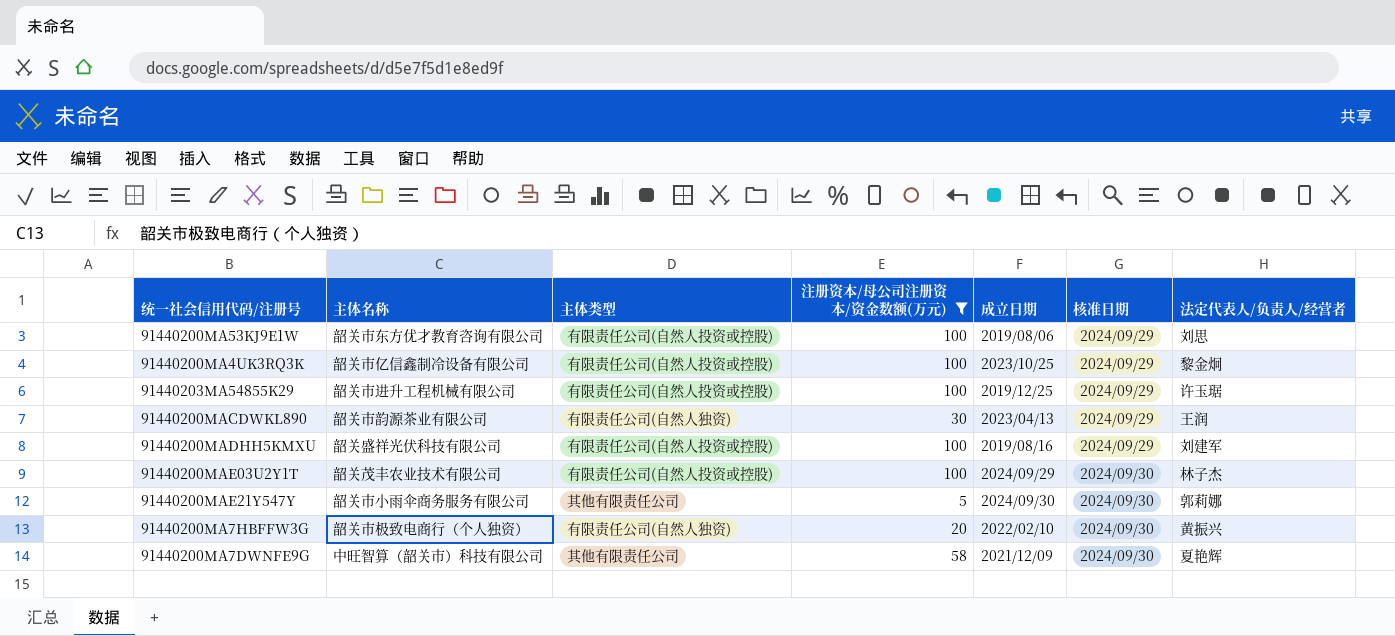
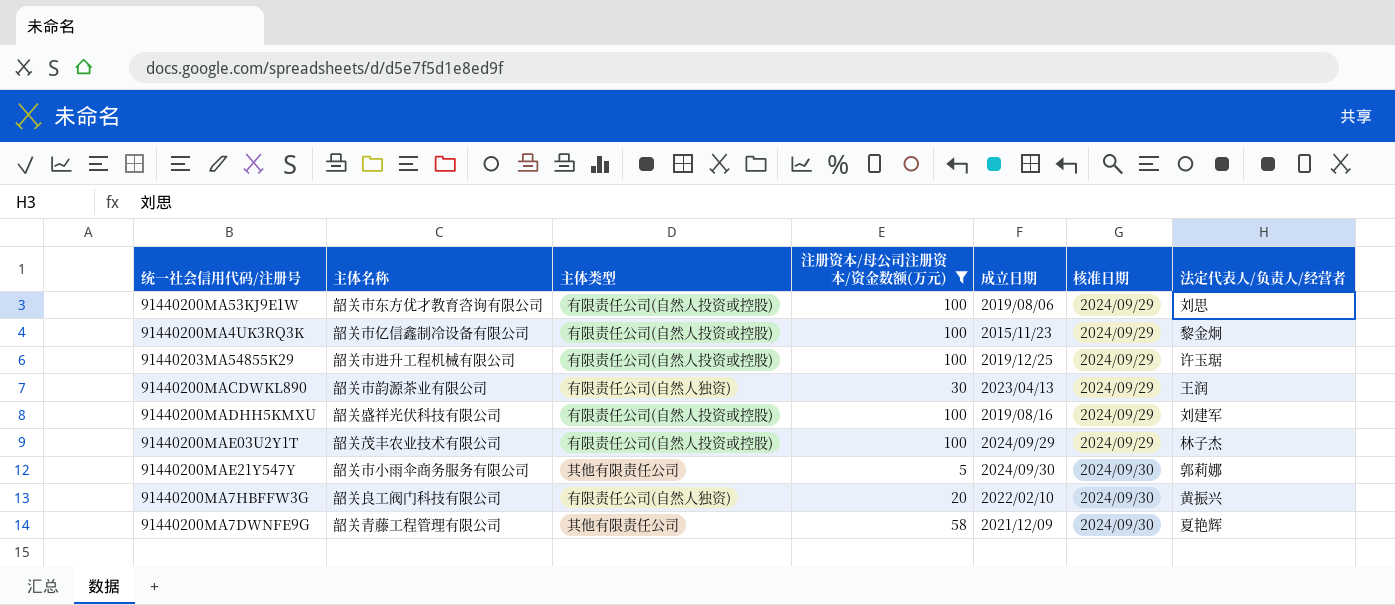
91440200MA4UK3RQ3K | 成立日期: 2023/10/25 -> 2015/11/23
91440200MAE03U2Y1T | 核准日期: 2024/09/30 -> 2024/09/29
91440200MA7HBFFW3G | 主体名称: 韶关市极致电商行（个人独资） -> 韶关良工阀门科技有限公司
91440200MA7DWNFE9G | 主体名称: 中旺智算（韶关市）科技有限公司 -> 韶关青藤工程管理有限公司

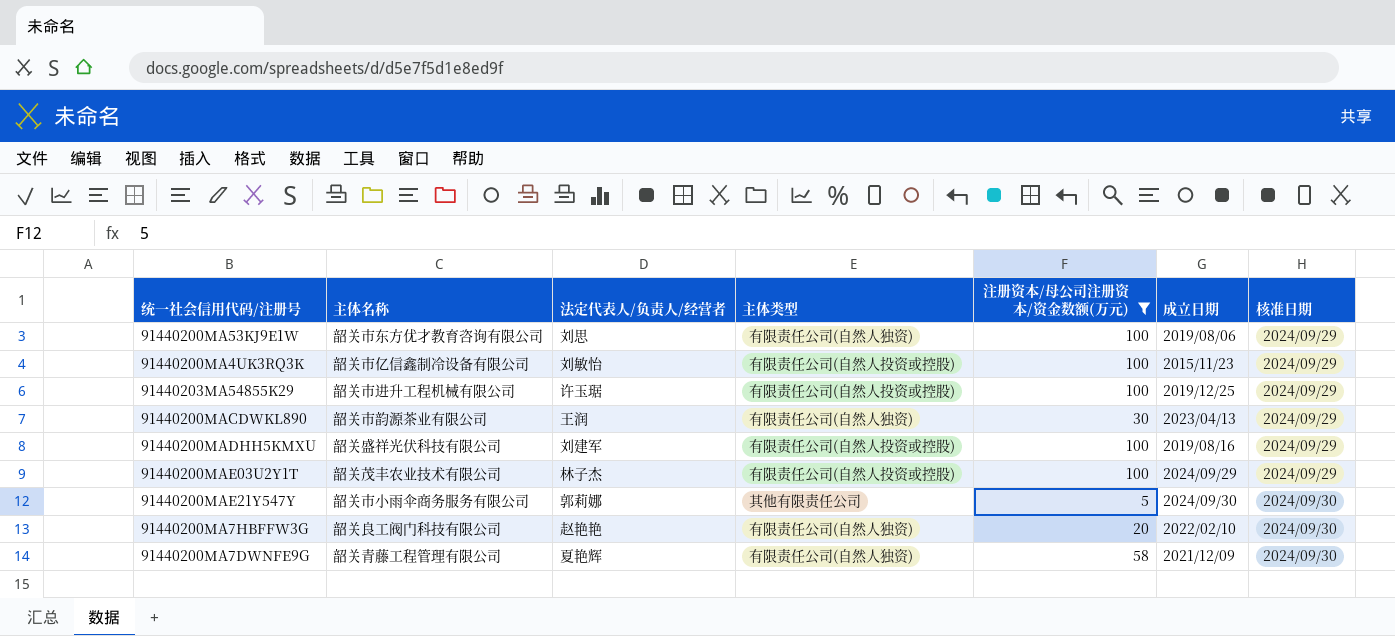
column 法定代表人/负责人/经营者 | position: 7 -> 3
91440200MA53KJ9E1W | 主体类型: 有限责任公司(自然人投资或控股) -> 有限责任公司(自然人独资)
91440200MA4UK3RQ3K | 法定代表人/负责人/经营者: 黎金炯 -> 刘敏怡
91440200MA7HBFFW3G | 法定代表人/负责人/经营者: 黄振兴 -> 赵艳艳
91440200MA7DWNFE9G | 主体类型: 其他有限责任公司 -> 有限责任公司(自然人独资)

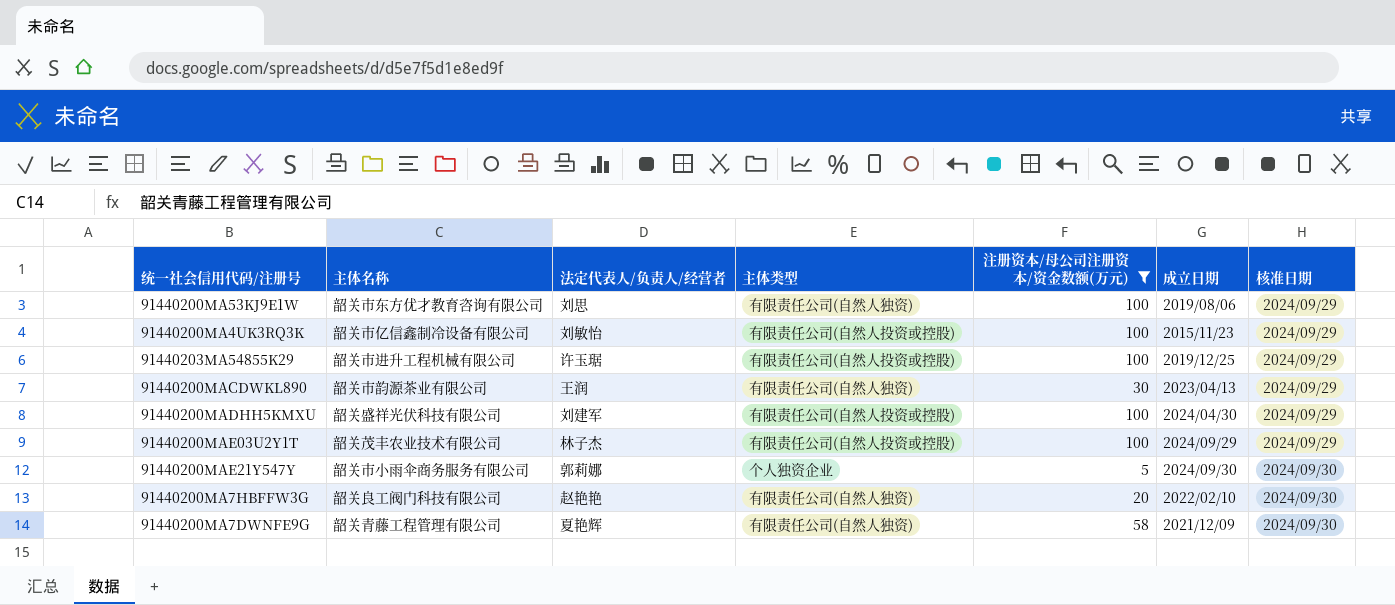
91440200MADHH5KMXU | 成立日期: 2019/08/16 -> 2024/04/30
91440200MAE21Y547Y | 主体类型: 其他有限责任公司 -> 个人独资企业

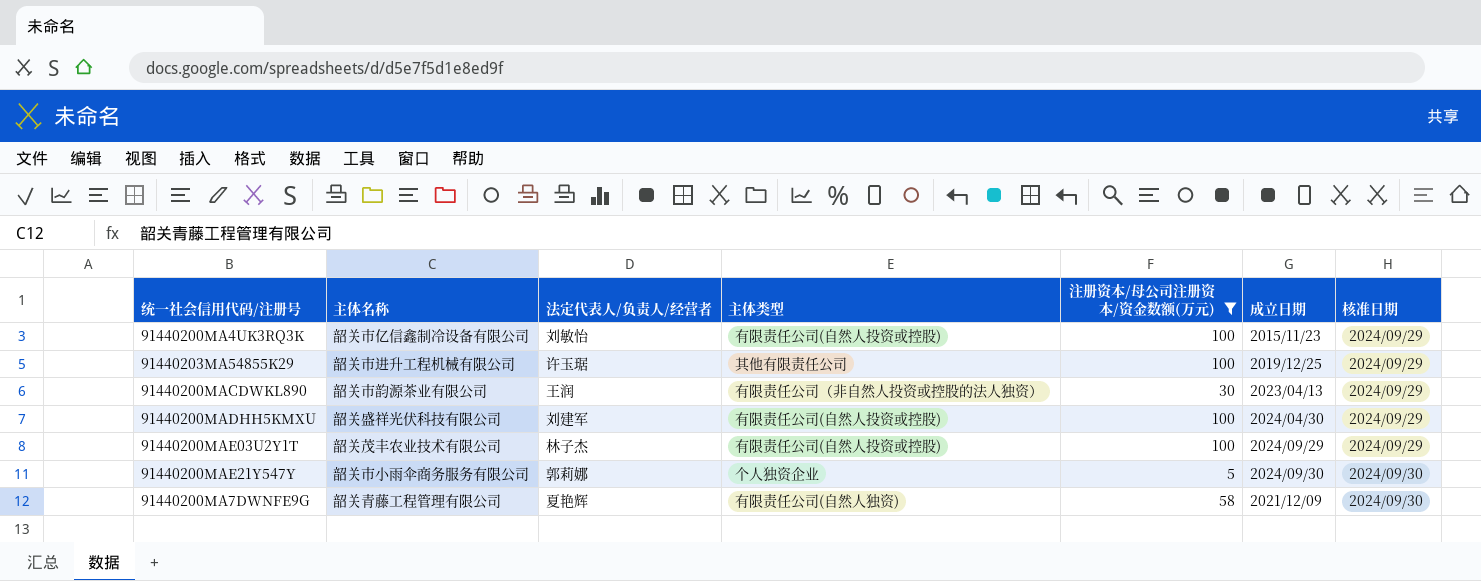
row 91440200MA53KJ9E1W: 韶关市东方优才教育咨询有限公司 | 刘思 | 有限责任公司(自然人独资) | 100 | 2019/08/06 | 2024/09/29 -> none
row 91440200MA7HBFFW3G: 韶关良工阀门科技有限公司 | 赵艳艳 | 有限责任公司(自然人独资) | 20 | 2022/02/10 | 2024/09/30 -> none
91440203MA54855K29 | 主体类型: 有限责任公司(自然人投资或控股) -> 其他有限责任公司
91440200MACDWKL890 | 主体类型: 有限责任公司(自然人独资) -> 有限责任公司（非自然人投资或控股的法人独资）

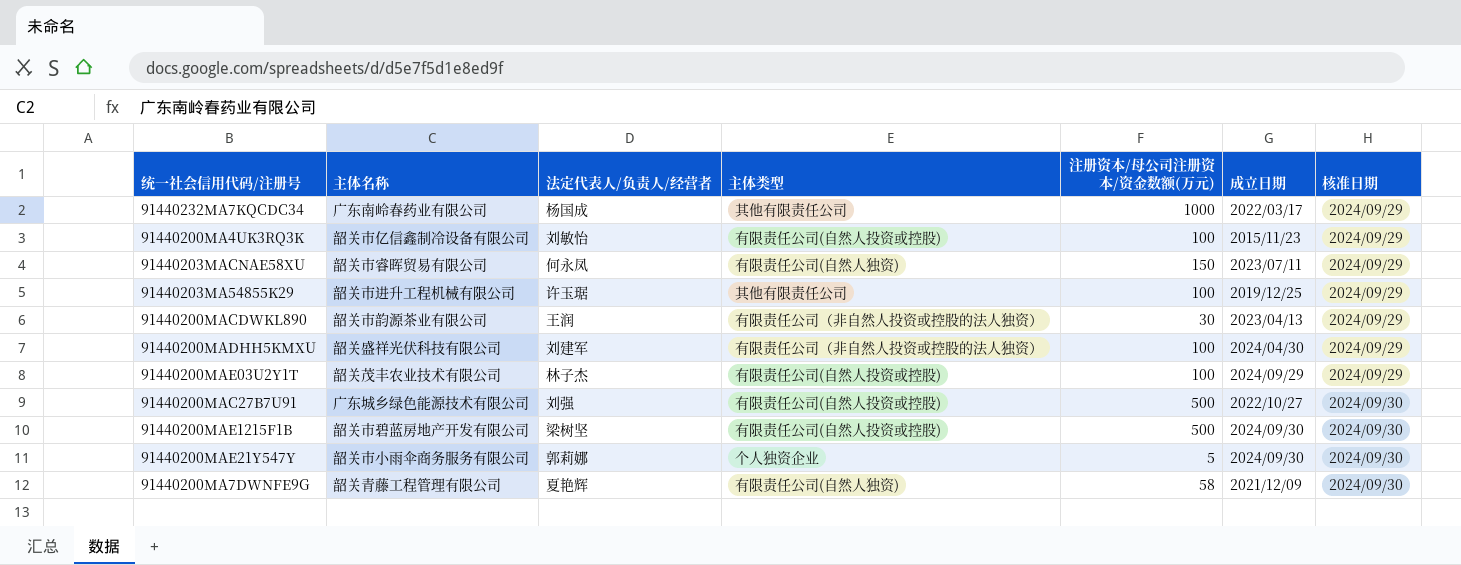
filter: 注册资本/母公司注册资本/资金数额(万元) <= 100 -> none
91440200MADHH5KMXU | 主体类型: 有限责任公司(自然人投资或控股) -> 有限责任公司（非自然人投资或控股的法人独资）

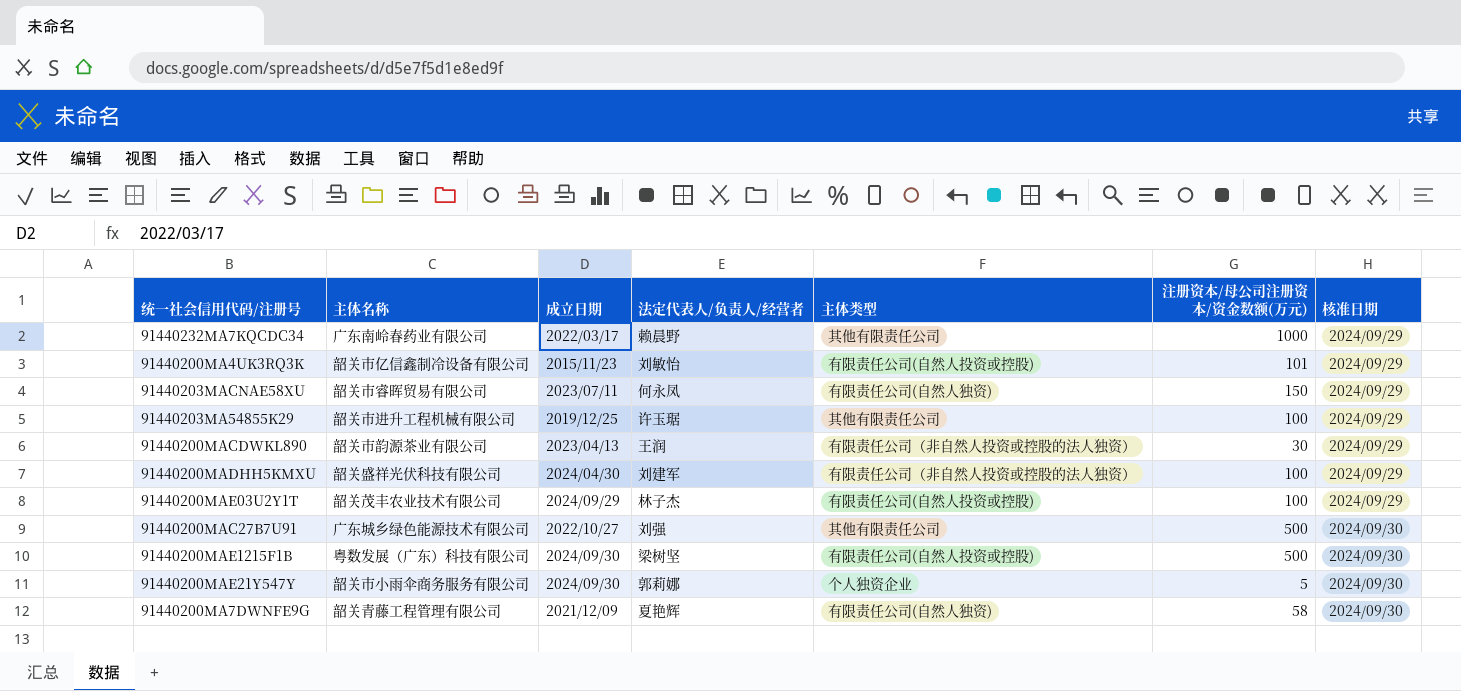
column 成立日期 | position: 6 -> 3
91440232MA7KQCDC34 | 法定代表人/负责人/经营者: 杨国成 -> 赖晨野
91440200MA4UK3RQ3K | 注册资本/母公司注册资本/资金数额(万元): 100 -> 101
91440200MAC27B7U91 | 主体类型: 有限责任公司(自然人投资或控股) -> 其他有限责任公司
91440200MAE1215F1B | 主体名称: 韶关市碧蓝房地产开发有限公司 -> 粤数发展（广东）科技有限公司

